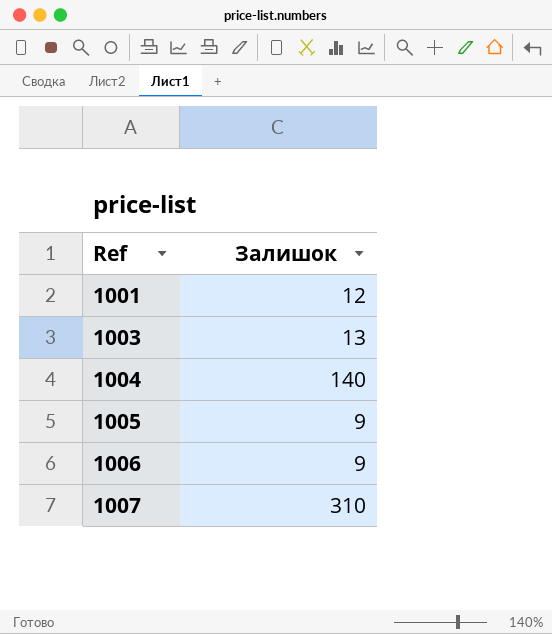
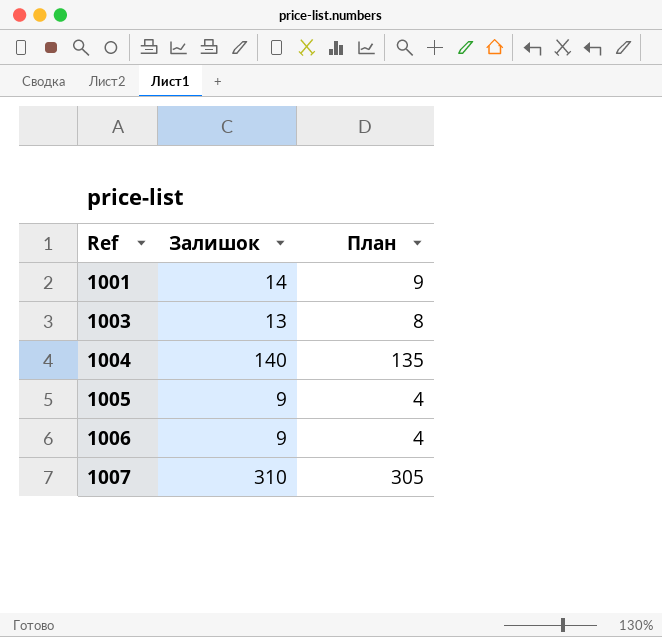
column План | formula: none -> [Залишок] - 5
1001 | Залишок: 12 -> 14

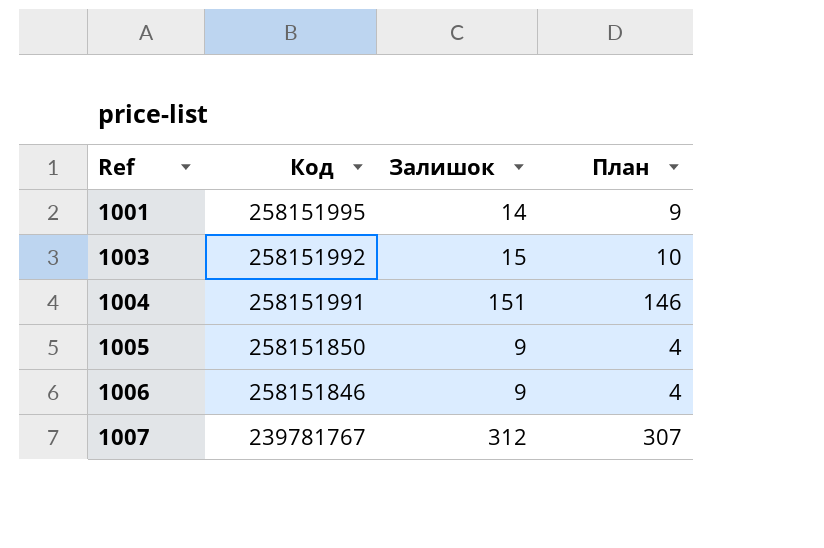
column Код | position: none -> 2
1003 | Залишок: 13 -> 15
1003 | План: 8 -> 10
1004 | Залишок: 140 -> 151
1004 | План: 135 -> 146
1007 | Залишок: 310 -> 312
1007 | План: 305 -> 307

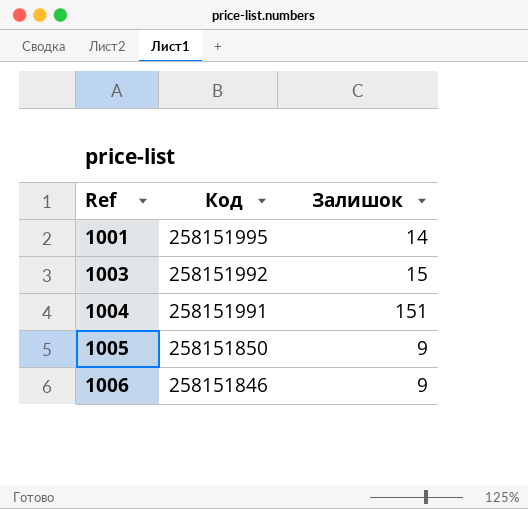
column План | formula: [Залишок] - 5 -> none
row 1007: 239781767 | 312 | 307 -> none

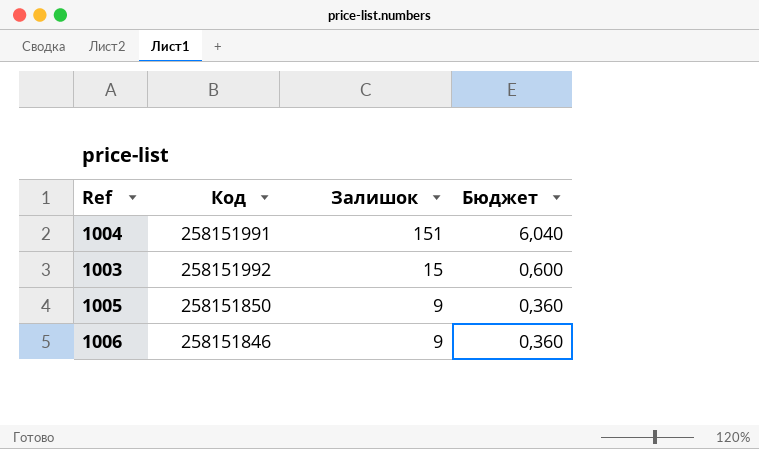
row order: Ref ascending -> Залишок descending
column Бюджет | formula: none -> [Залишок] * 0,04
row 1001: 258151995 | 14 -> none

